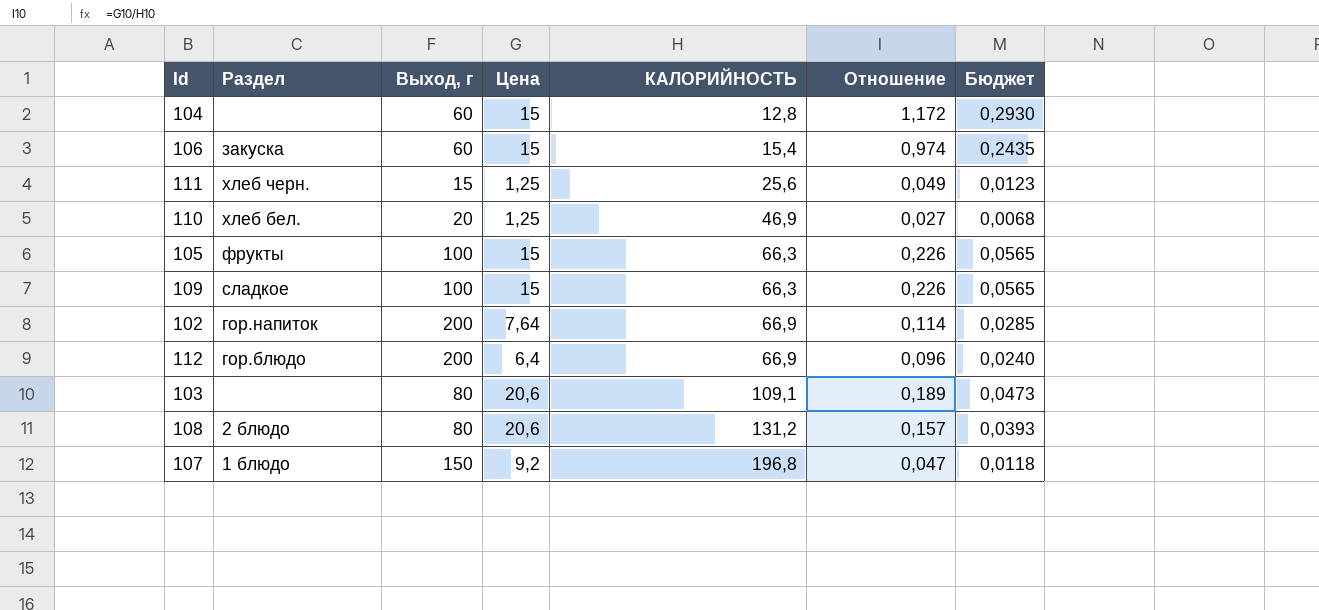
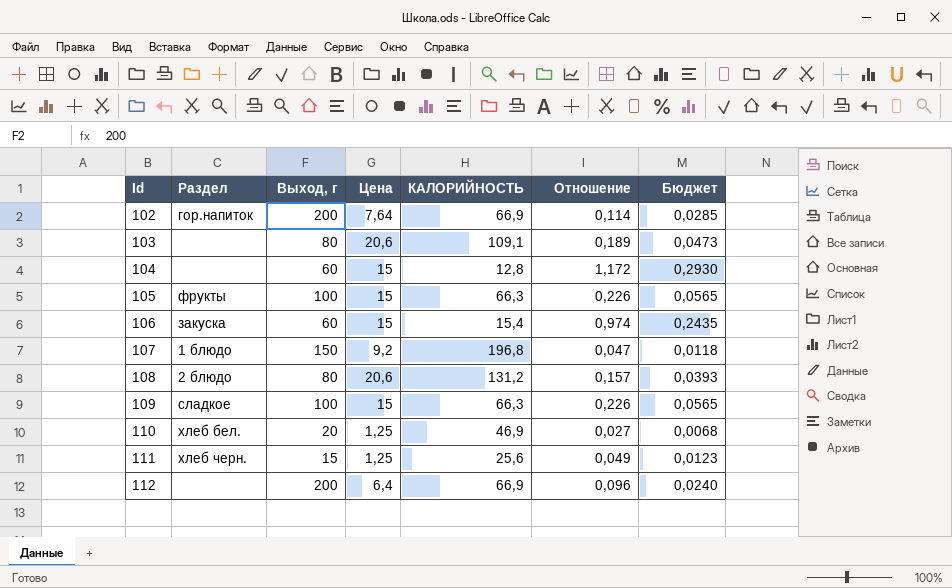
row order: КАЛОРИЙНОСТЬ ascending -> Id ascending
112 | Раздел: гор.блюдо -> none

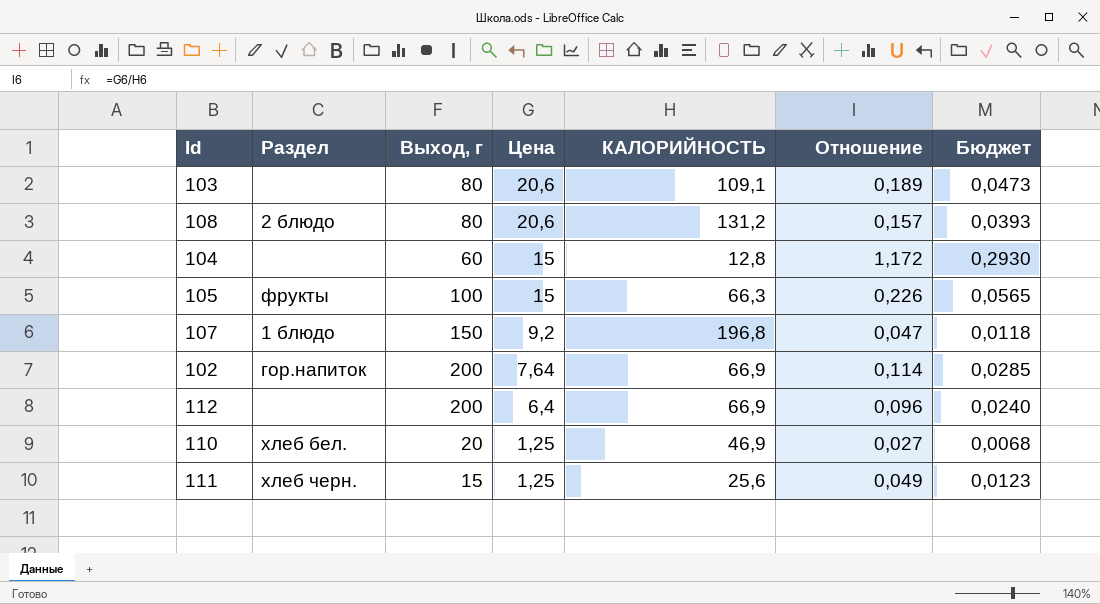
row order: Id ascending -> Цена descending
row 106: закуска | 60 | 15 | 15,4 | 0,974 | 0,2435 -> none
row 109: сладкое | 100 | 15 | 66,3 | 0,226 | 0,0565 -> none

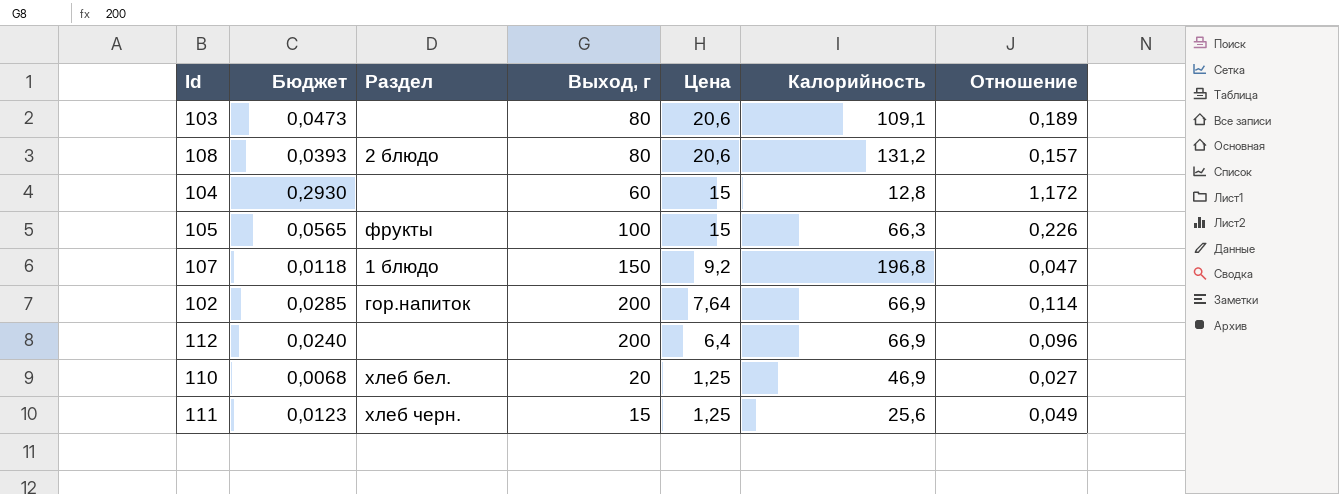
column Бюджет | position: 7 -> 2
column name: КАЛОРИЙНОСТЬ -> Калорийность

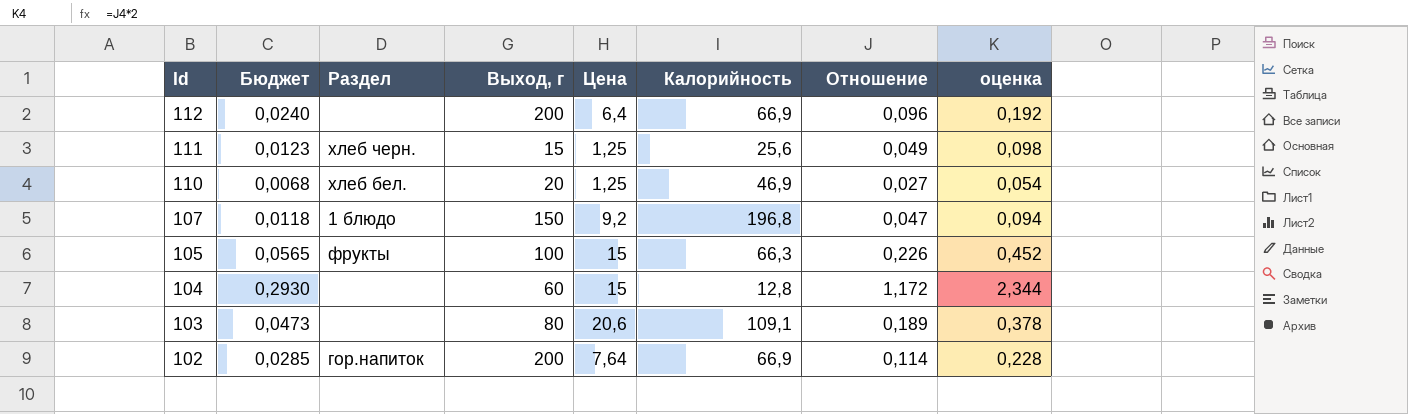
row order: Цена descending -> Id descending
column оценка | formula: none -> [Отношение] * 2
row 108: 0,0393 | 2 блюдо | 80 | 20,6 | 131,2 | 0,157 -> none

